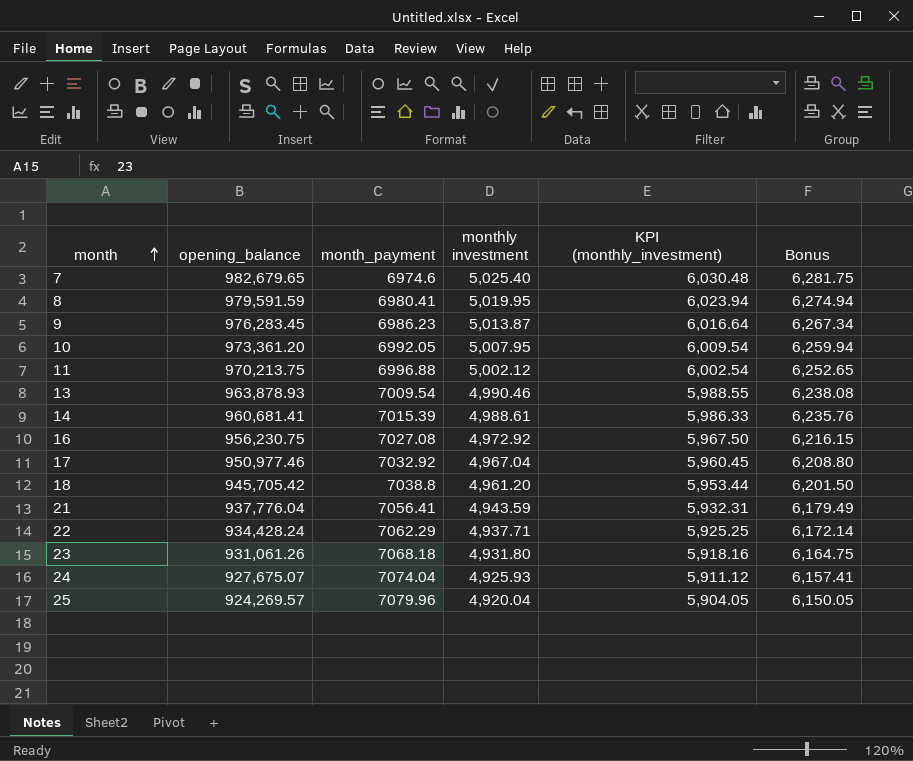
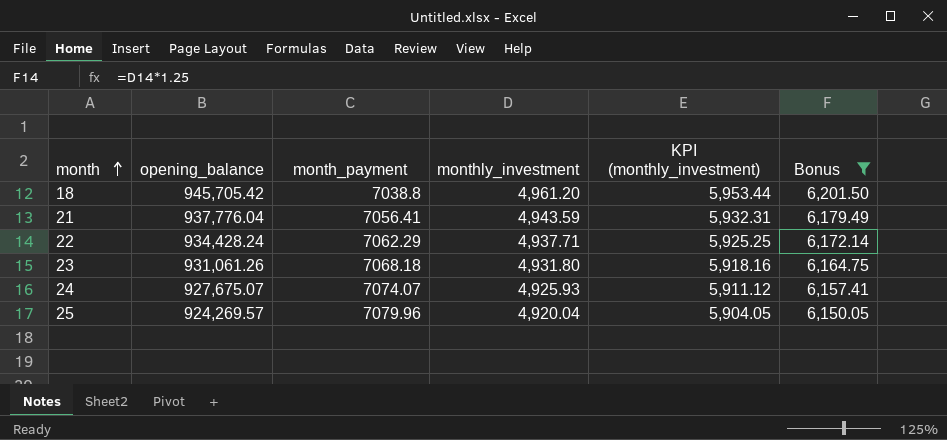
filter: none -> Bonus <= 6,201.50
column name: monthly investment -> monthly_investment
24 | month_payment: 7074.04 -> 7074.07

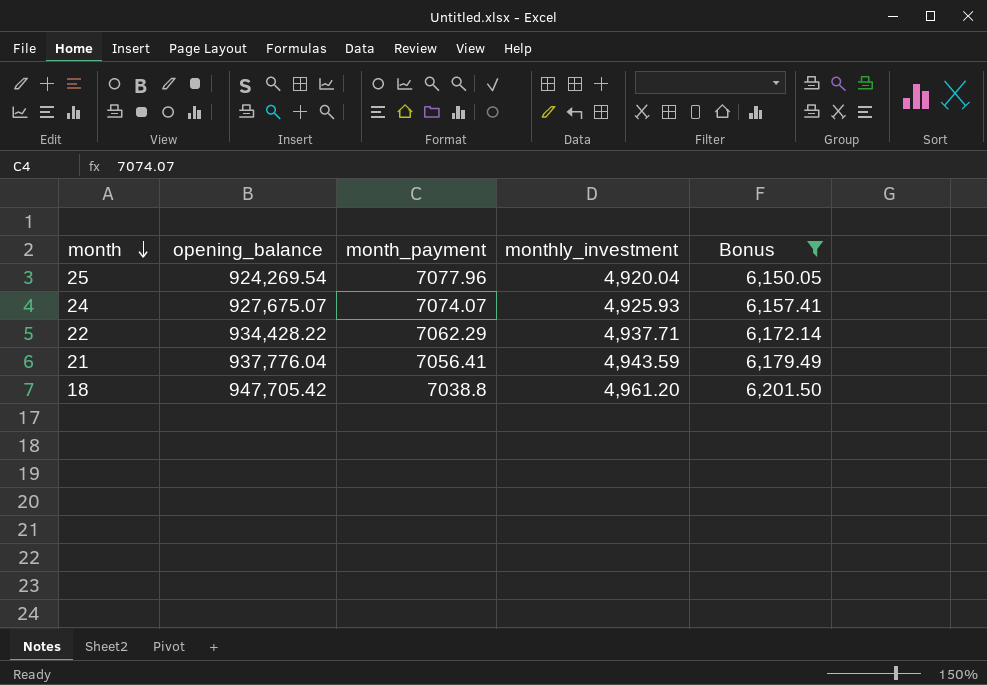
row order: month ascending -> month descending
column KPI (monthly_investment) | formula: [monthly_investment] * 1.2 -> none
row 23: 931,061.26 | 7068.18 | 4,931.80 | 5,918.16 | 6,164.75 -> none
25 | opening_balance: 924,269.57 -> 924,269.54
25 | month_payment: 7079.96 -> 7077.96
22 | opening_balance: 934,428.24 -> 934,428.22
18 | opening_balance: 945,705.42 -> 947,705.42

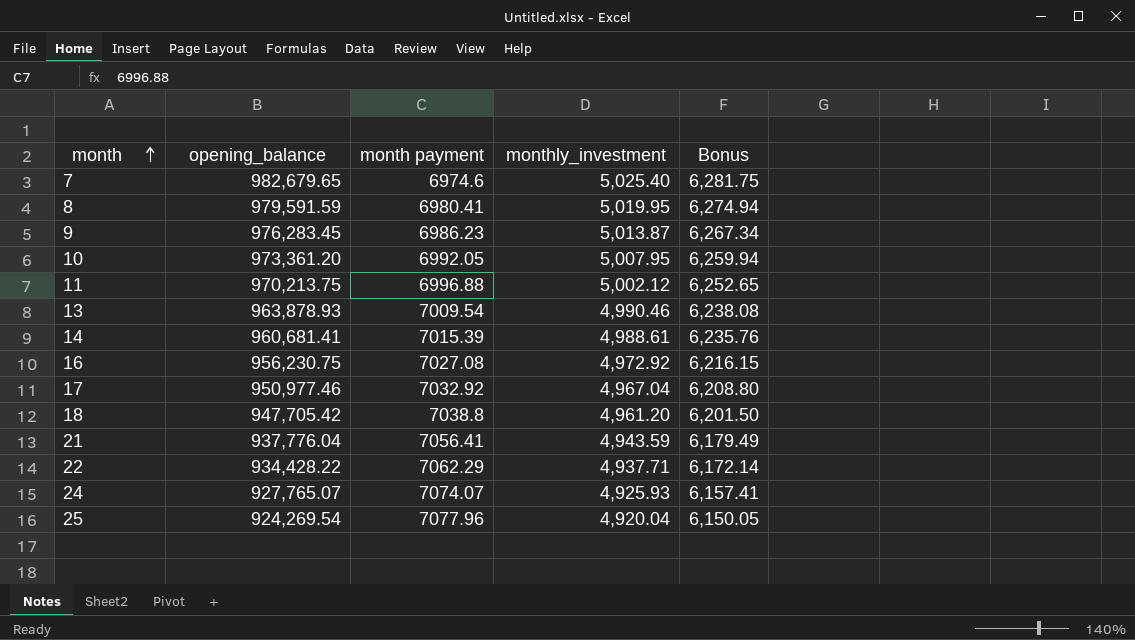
filter: Bonus <= 6,201.50 -> none
row order: month descending -> month ascending
column name: month_payment -> month payment
24 | opening_balance: 927,675.07 -> 927,765.07

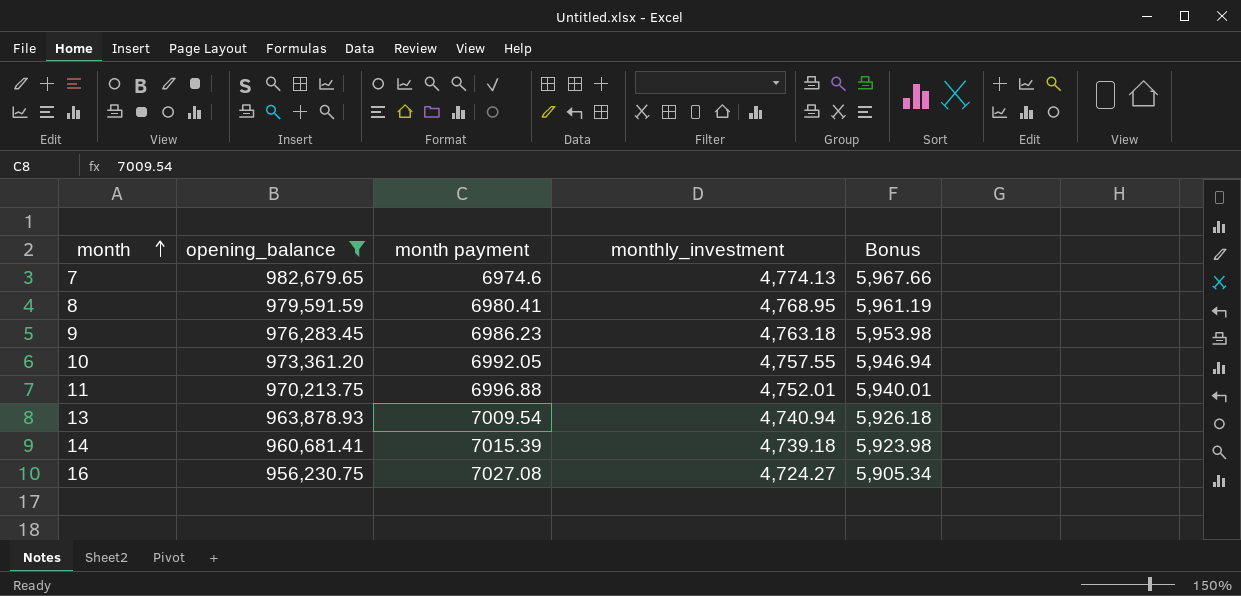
filter: none -> opening_balance >= 956,230.75
7 | monthly_investment: 5,025.40 -> 4,774.13
7 | Bonus: 6,281.75 -> 5,967.66
8 | monthly_investment: 5,019.95 -> 4,768.95
8 | Bonus: 6,274.94 -> 5,961.19
9 | monthly_investment: 5,013.87 -> 4,763.18
9 | Bonus: 6,267.34 -> 5,953.98
10 | monthly_investment: 5,007.95 -> 4,757.55
10 | Bonus: 6,259.94 -> 5,946.94
11 | monthly_investment: 5,002.12 -> 4,752.01
11 | Bonus: 6,252.65 -> 5,940.01
13 | monthly_investment: 4,990.46 -> 4,740.94
13 | Bonus: 6,238.08 -> 5,926.18
14 | monthly_investment: 4,988.61 -> 4,739.18
14 | Bonus: 6,235.76 -> 5,923.98
16 | monthly_investment: 4,972.92 -> 4,724.27
16 | Bonus: 6,216.15 -> 5,905.34

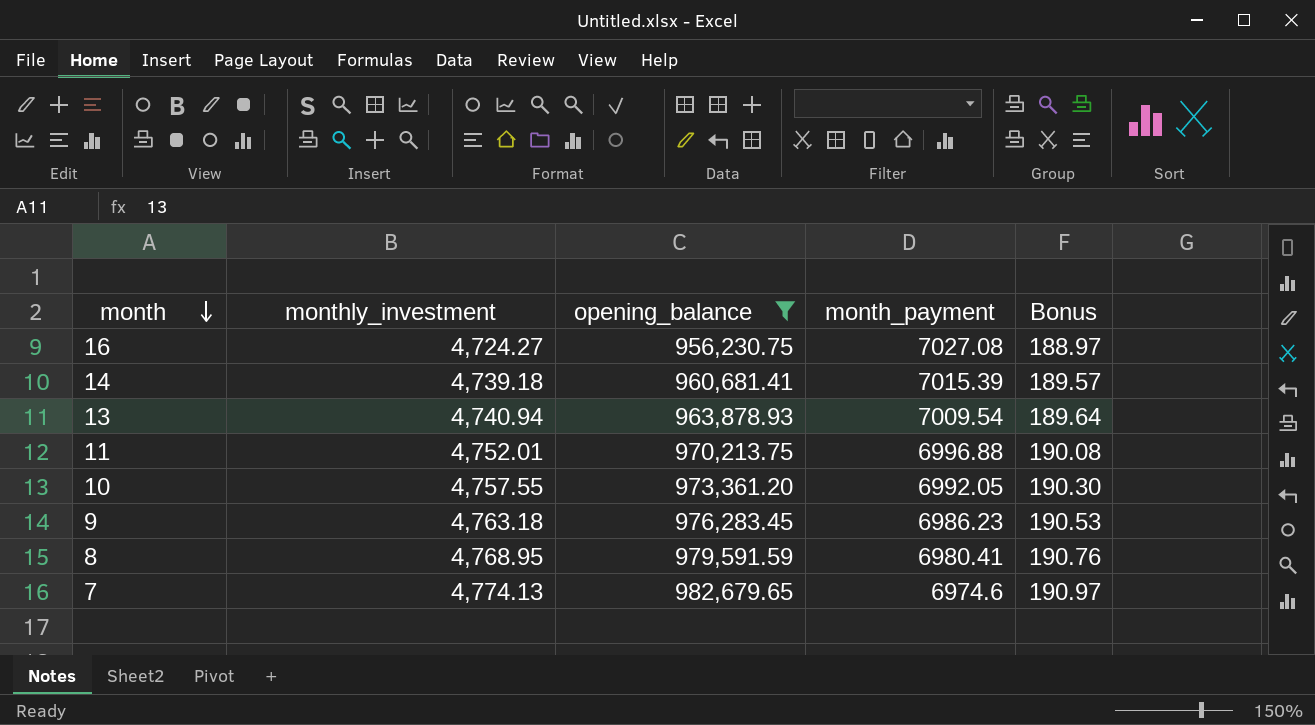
row order: month ascending -> month descending
column monthly_investment | position: 4 -> 2
column name: month payment -> month_payment
column Bonus | formula: [monthly_investment] * 1.25 -> [monthly_investment] * 0.04

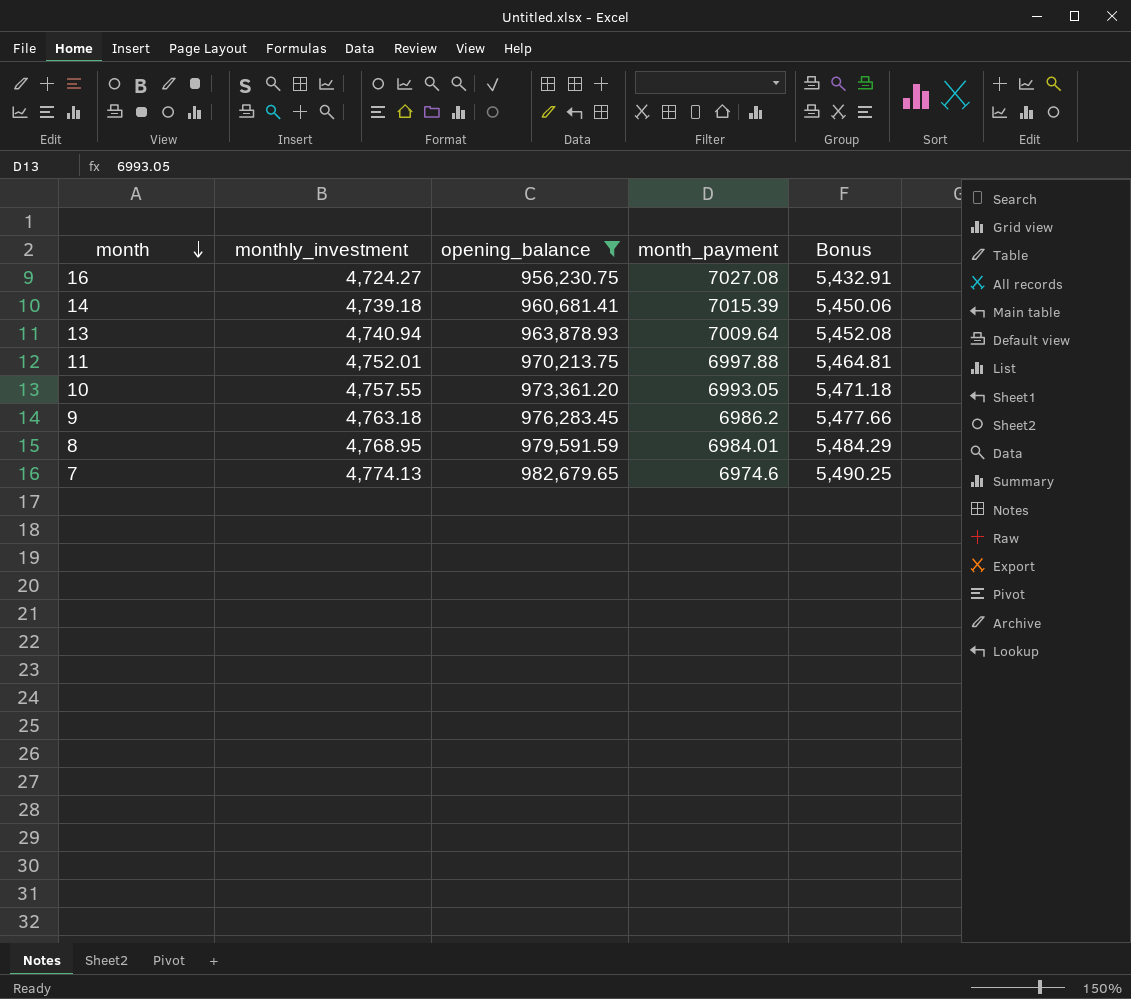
column Bonus | formula: [monthly_investment] * 0.04 -> [monthly_investment] * 1.15
13 | month_payment: 7009.54 -> 7009.64
11 | month_payment: 6996.88 -> 6997.88
10 | month_payment: 6992.05 -> 6993.05
9 | month_payment: 6986.23 -> 6986.2
8 | month_payment: 6980.41 -> 6984.01

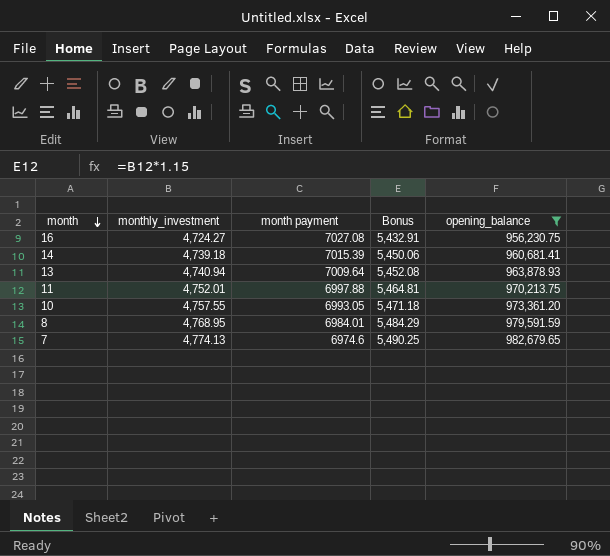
column name: month_payment -> month payment
column opening_balance | position: 3 -> 5
row 9: 4,763.18 | 976,283.45 | 6986.2 | 5,477.66 -> none

